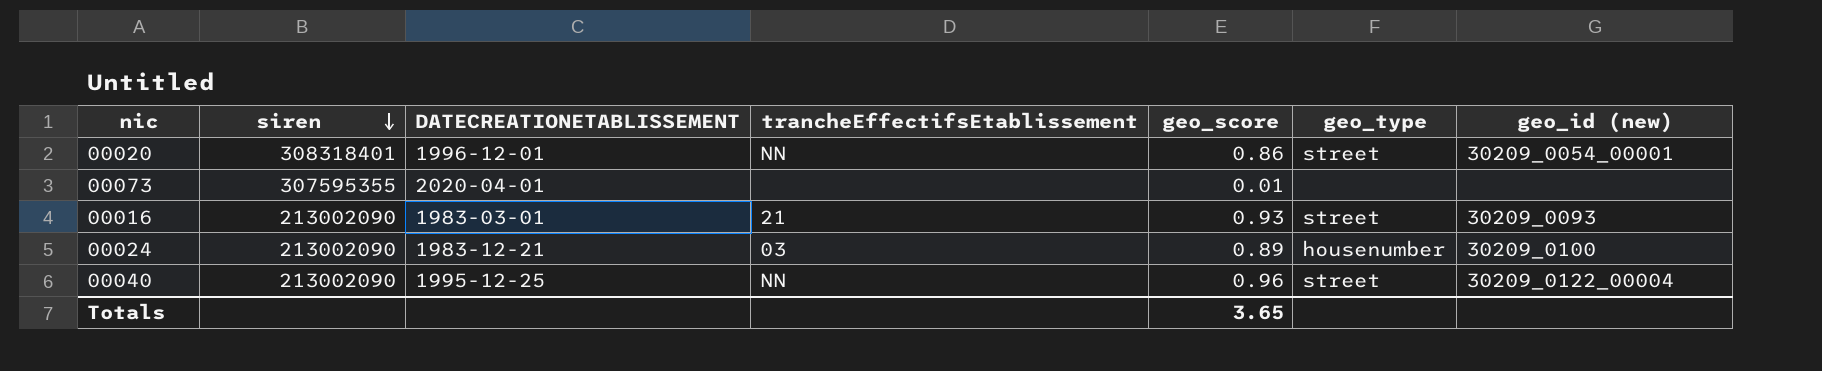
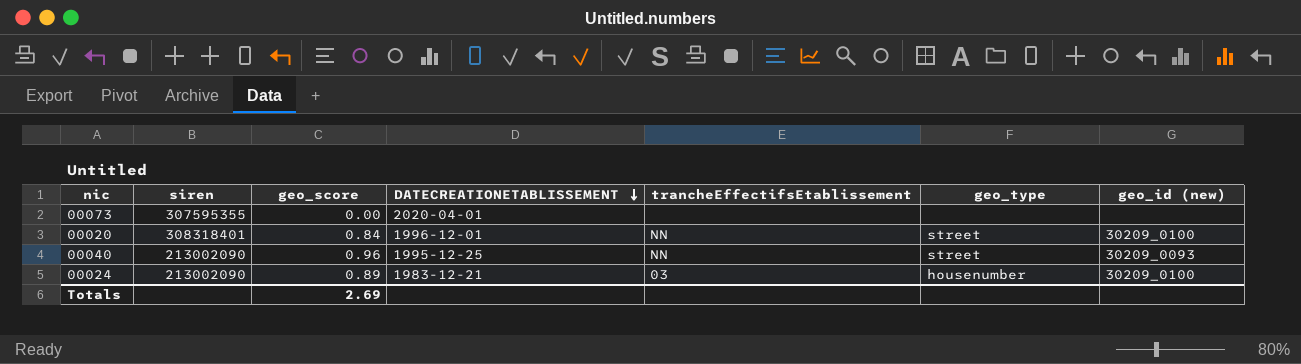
row order: siren descending -> DATECREATIONETABLISSEMENT descending
column geo_score | position: 5 -> 3
row 00016: 213002090 | 1983-03-01 | 21 | 0.93 | street | 30209_0093 -> none
00073 | geo_score: 0.01 -> 0.00
00020 | geo_score: 0.86 -> 0.84
00020 | geo_id (new): 30209_0054_00001 -> 30209_0100
00040 | geo_id (new): 30209_0122_00004 -> 30209_0093
Totals | geo_score: 3.65 -> 2.69

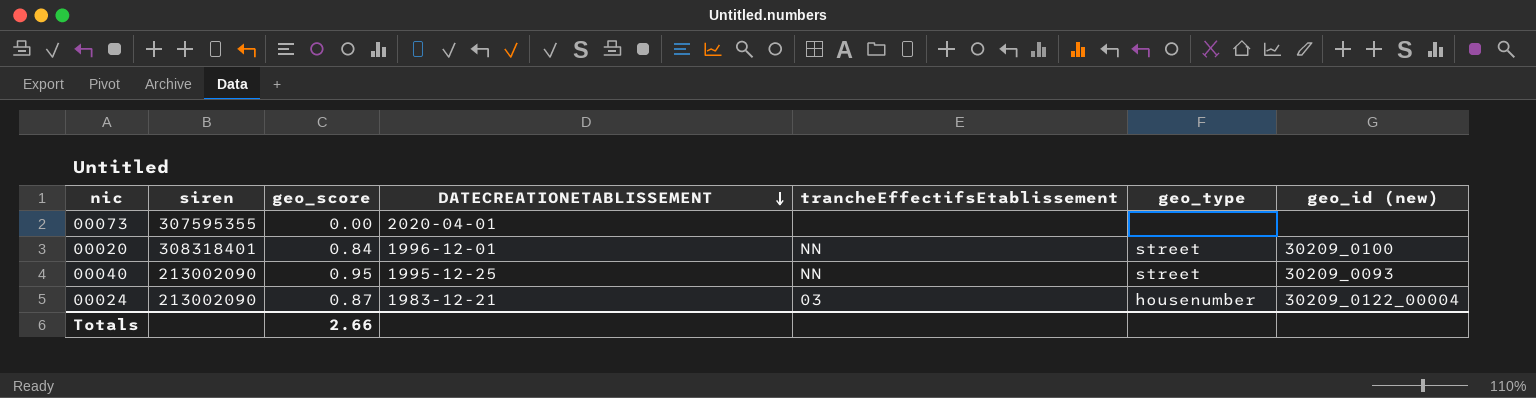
00040 | geo_score: 0.96 -> 0.95
00024 | geo_score: 0.89 -> 0.87
00024 | geo_id (new): 30209_0100 -> 30209_0122_00004
Totals | geo_score: 2.69 -> 2.66

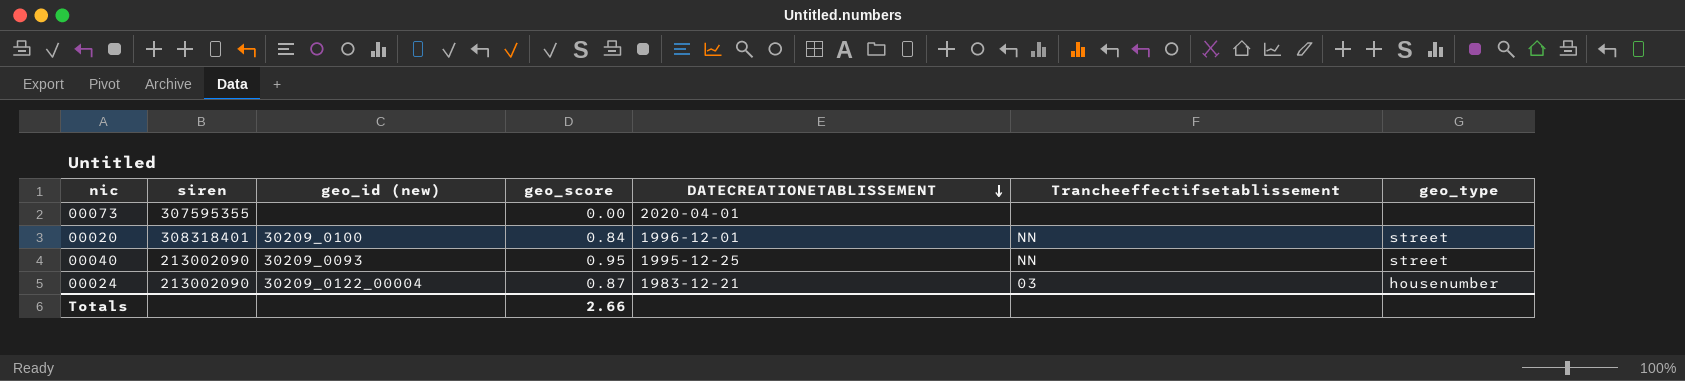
column geo_id (new) | position: 7 -> 3
column name: trancheEffectifsEtablissement -> Trancheeffectifsetablissement

